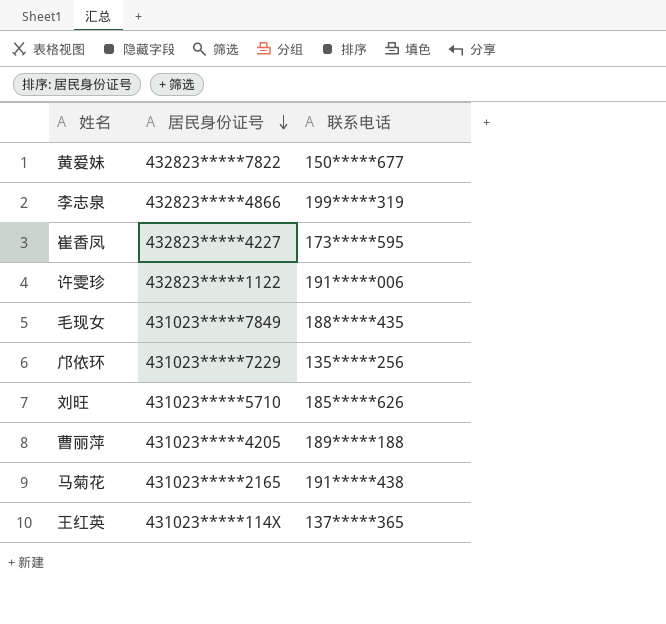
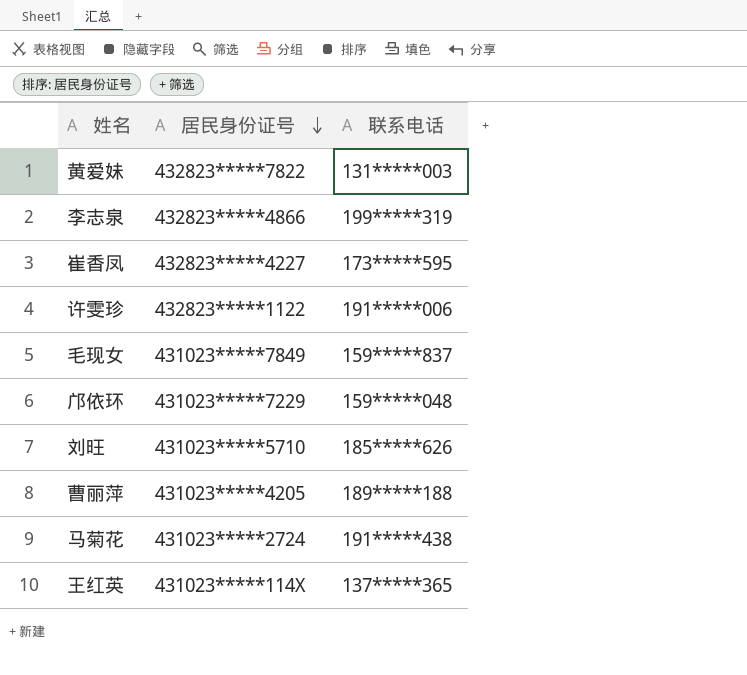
黄爱妹 | 联系电话: 150*****677 -> 131*****003
毛现女 | 联系电话: 188*****435 -> 159*****837
邝依环 | 联系电话: 135*****256 -> 159*****048
马菊花 | 居民身份证号: 431023*****2165 -> 431023*****2724

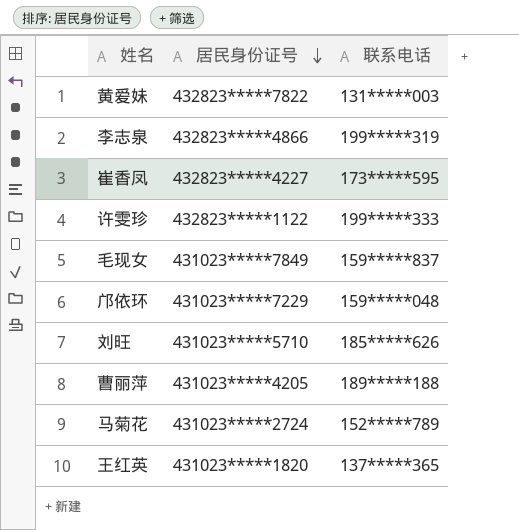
许雯珍 | 联系电话: 191*****006 -> 199*****333
马菊花 | 联系电话: 191*****438 -> 152*****789
王红英 | 居民身份证号: 431023*****114X -> 431023*****1820

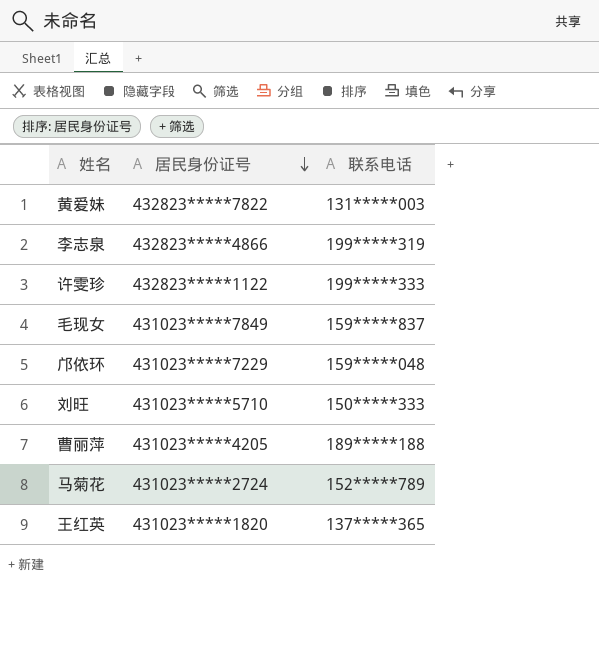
row 崔香凤: 432823*****4227 | 173*****595 -> none
刘旺 | 联系电话: 185*****626 -> 150*****333

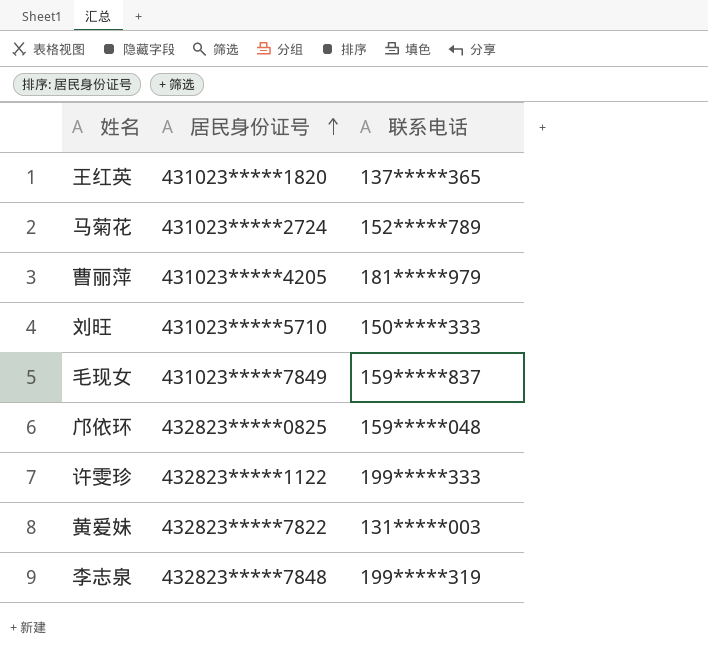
row order: 居民身份证号 descending -> 居民身份证号 ascending
曹丽萍 | 联系电话: 189*****188 -> 181*****979
邝依环 | 居民身份证号: 431023*****7229 -> 432823*****0825
李志泉 | 居民身份证号: 432823*****4866 -> 432823*****7848

